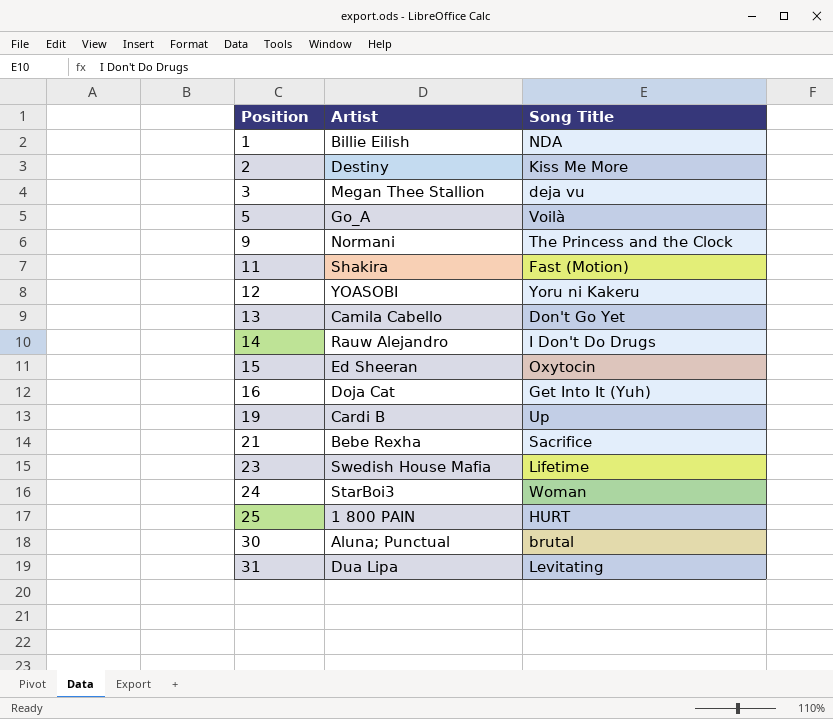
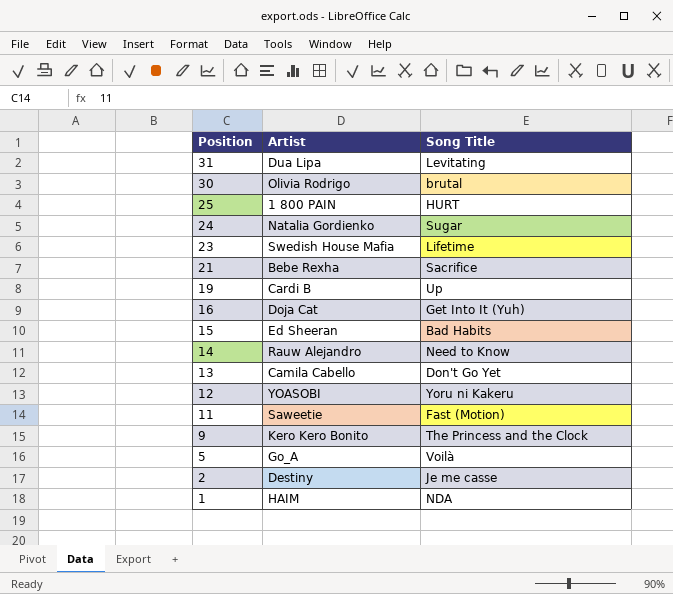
row order: Position ascending -> Position descending
row 3: Megan Thee Stallion | deja vu -> none
30 | Artist: Aluna; Punctual -> Olivia Rodrigo
24 | Artist: StarBoi3 -> Natalia Gordienko
24 | Song Title: Woman -> Sugar
15 | Song Title: Oxytocin -> Bad Habits
14 | Song Title: I Don't Do Drugs -> Need to Know
11 | Artist: Shakira -> Saweetie
9 | Artist: Normani -> Kero Kero Bonito
2 | Song Title: Kiss Me More -> Je me casse
1 | Artist: Billie Eilish -> HAIM

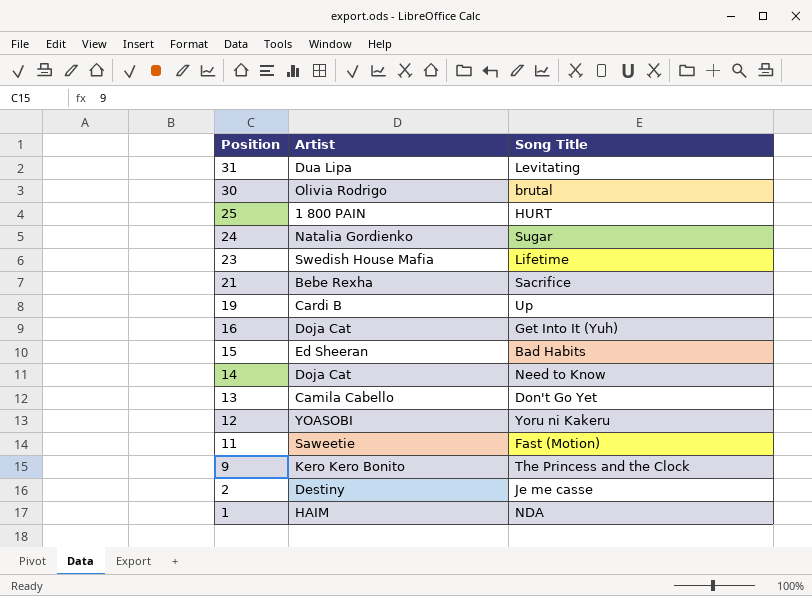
row 5: Go_A | Voilà -> none
14 | Artist: Rauw Alejandro -> Doja Cat

